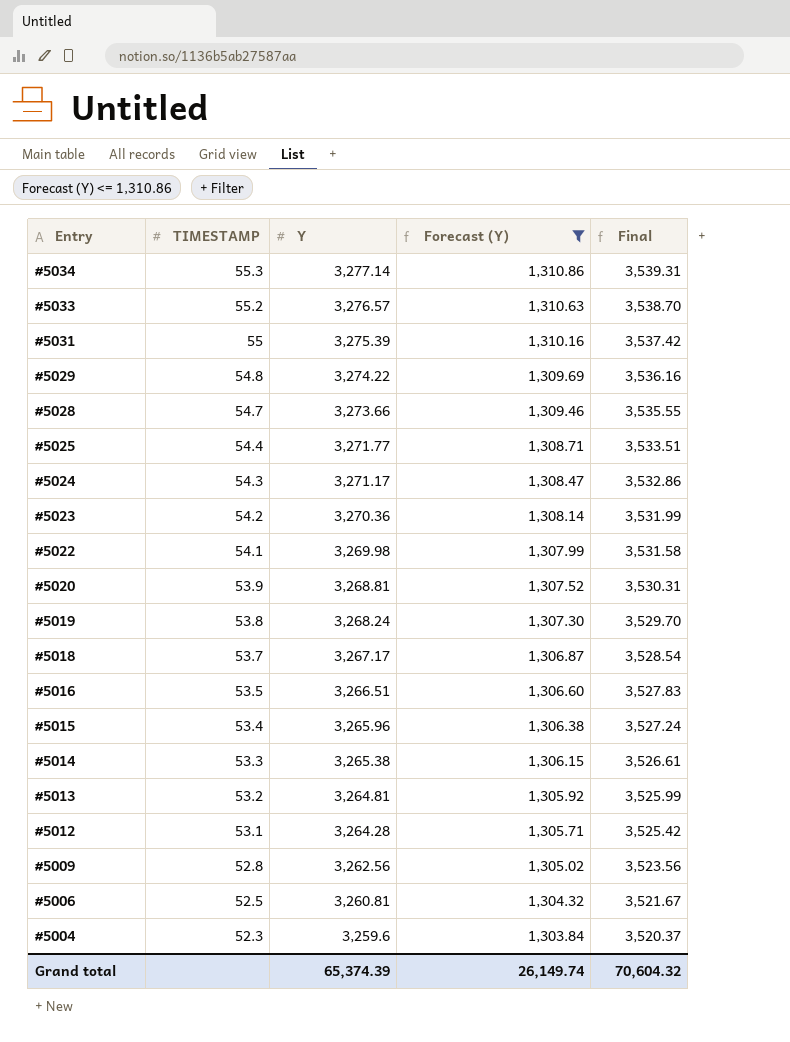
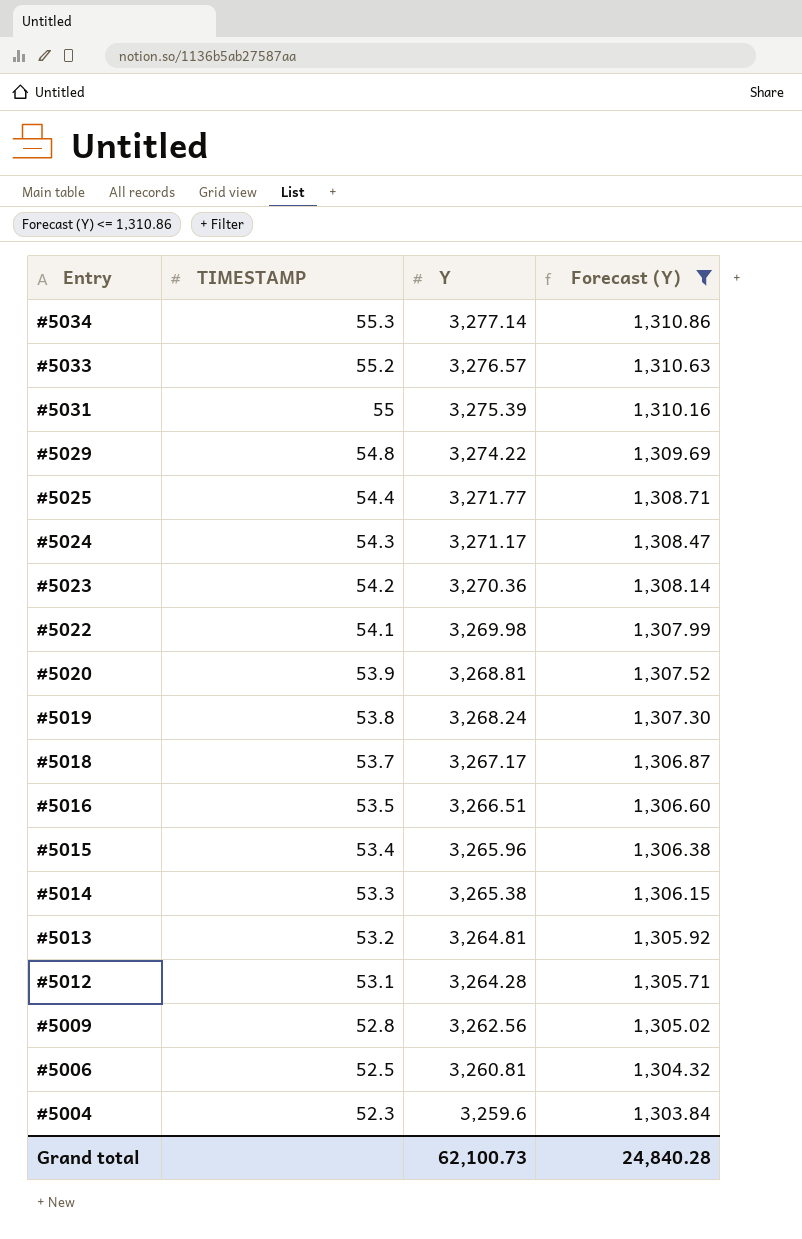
column Final | formula: [Y] * 1.08 -> none
row #5028: 54.7 | 3,273.66 | 1,309.46 | 3,535.55 -> none
Grand total | Y: 65,374.39 -> 62,100.73
Grand total | Forecast (Y): 26,149.74 -> 24,840.28

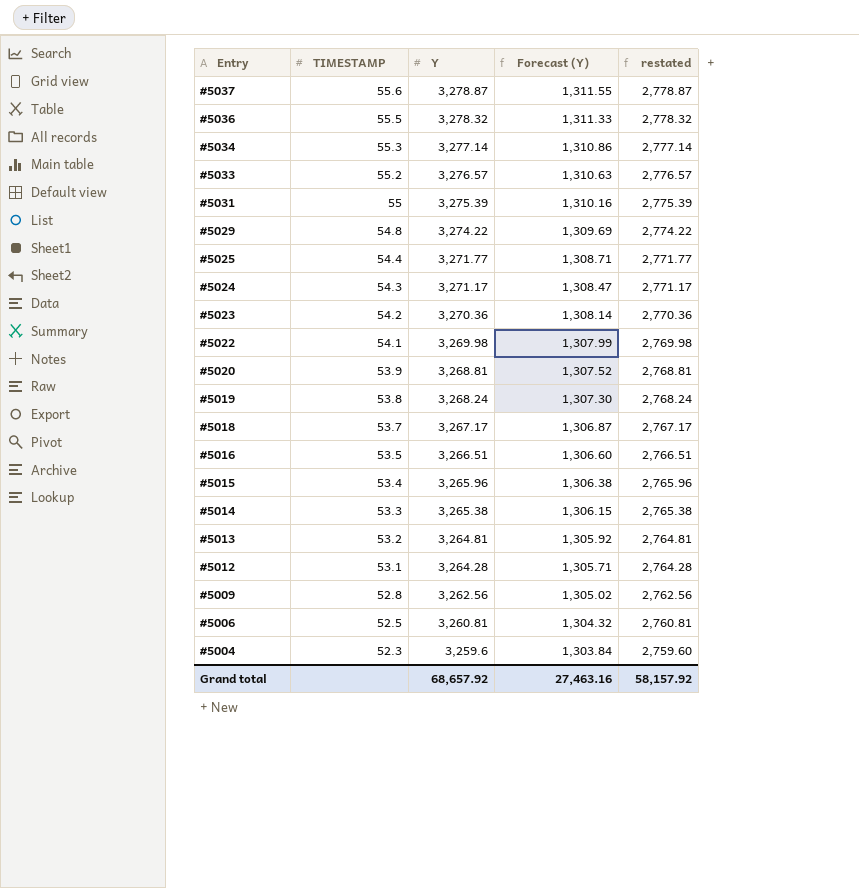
filter: Forecast (Y) <= 1,310.86 -> none
column restated | formula: none -> [Y] - 500
Grand total | Y: 62,100.73 -> 68,657.92
Grand total | Forecast (Y): 24,840.28 -> 27,463.16

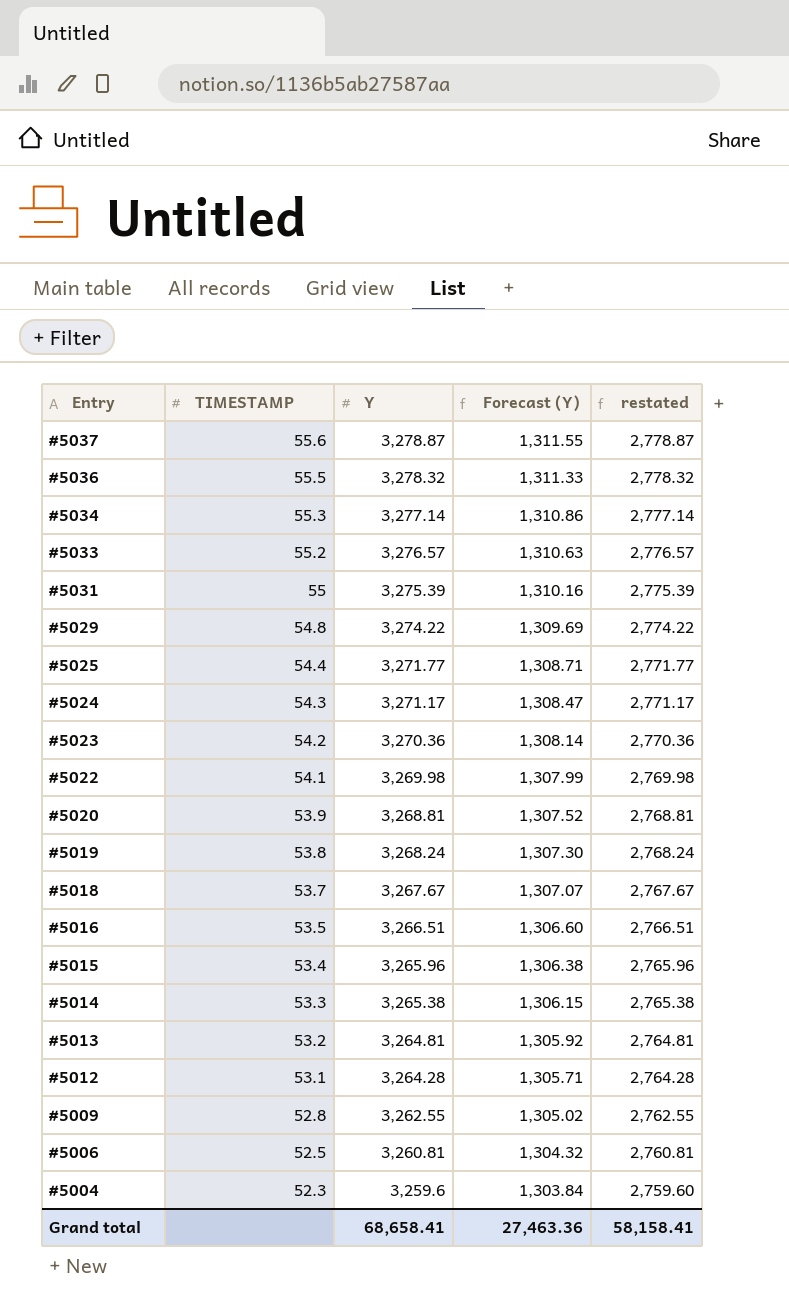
#5018 | Y: 3,267.17 -> 3,267.67
#5018 | Forecast (Y): 1,306.87 -> 1,307.07
#5018 | restated: 2,767.17 -> 2,767.67
#5009 | Y: 3,262.56 -> 3,262.55
#5009 | restated: 2,762.56 -> 2,762.55
Grand total | Y: 68,657.92 -> 68,658.41
Grand total | Forecast (Y): 27,463.16 -> 27,463.36
Grand total | restated: 58,157.92 -> 58,158.41

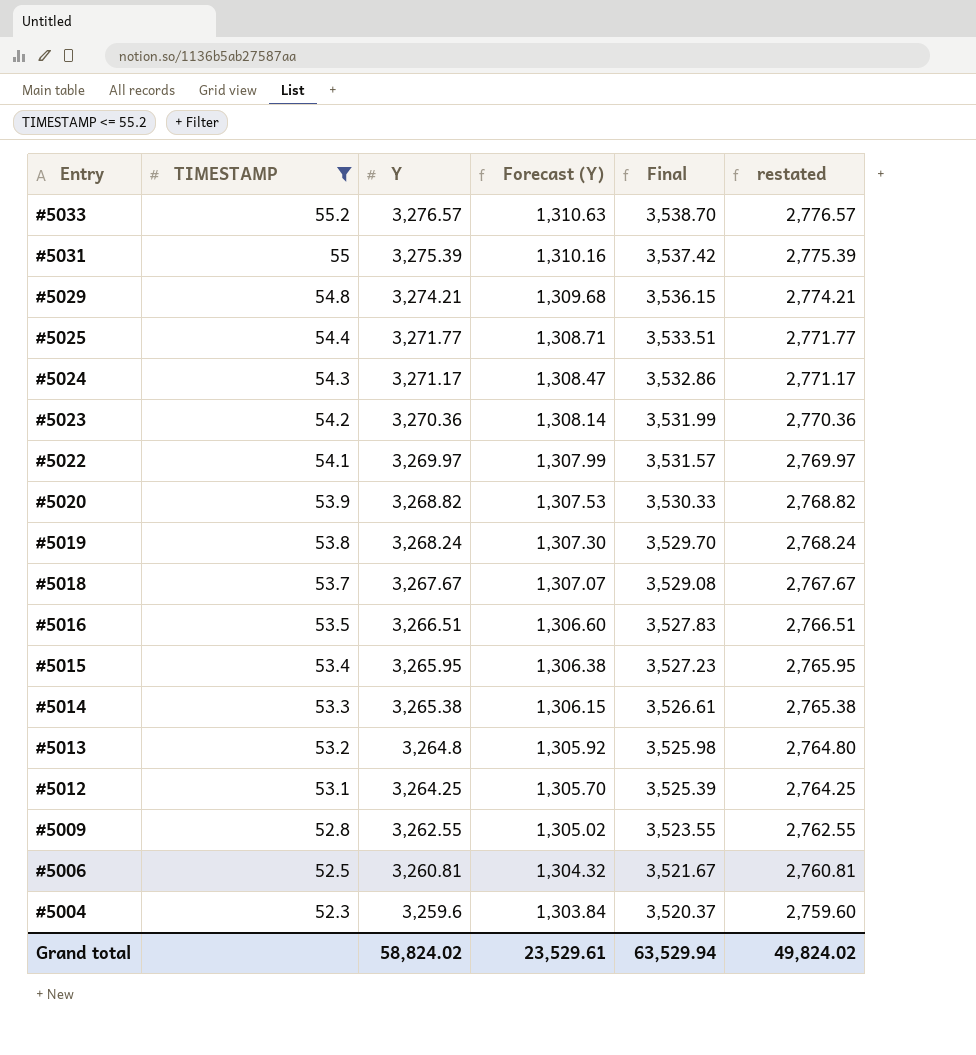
filter: none -> TIMESTAMP <= 55.2
column Final | formula: none -> [Y] * 1.08
#5029 | Y: 3,274.22 -> 3,274.21
#5029 | Forecast (Y): 1,309.69 -> 1,309.68
#5029 | restated: 2,774.22 -> 2,774.21
#5022 | Y: 3,269.98 -> 3,269.97
#5022 | restated: 2,769.98 -> 2,769.97
#5020 | Y: 3,268.81 -> 3,268.82
#5020 | Forecast (Y): 1,307.52 -> 1,307.53
#5020 | restated: 2,768.81 -> 2,768.82
#5015 | Y: 3,265.96 -> 3,265.95
#5015 | restated: 2,765.96 -> 2,765.95
#5013 | Y: 3,264.81 -> 3,264.8
#5013 | restated: 2,764.81 -> 2,764.80
#5012 | Y: 3,264.28 -> 3,264.25
#5012 | Forecast (Y): 1,305.71 -> 1,305.70
#5012 | restated: 2,764.28 -> 2,764.25
Grand total | Y: 68,658.41 -> 58,824.02
Grand total | Forecast (Y): 27,463.36 -> 23,529.61
Grand total | restated: 58,158.41 -> 49,824.02

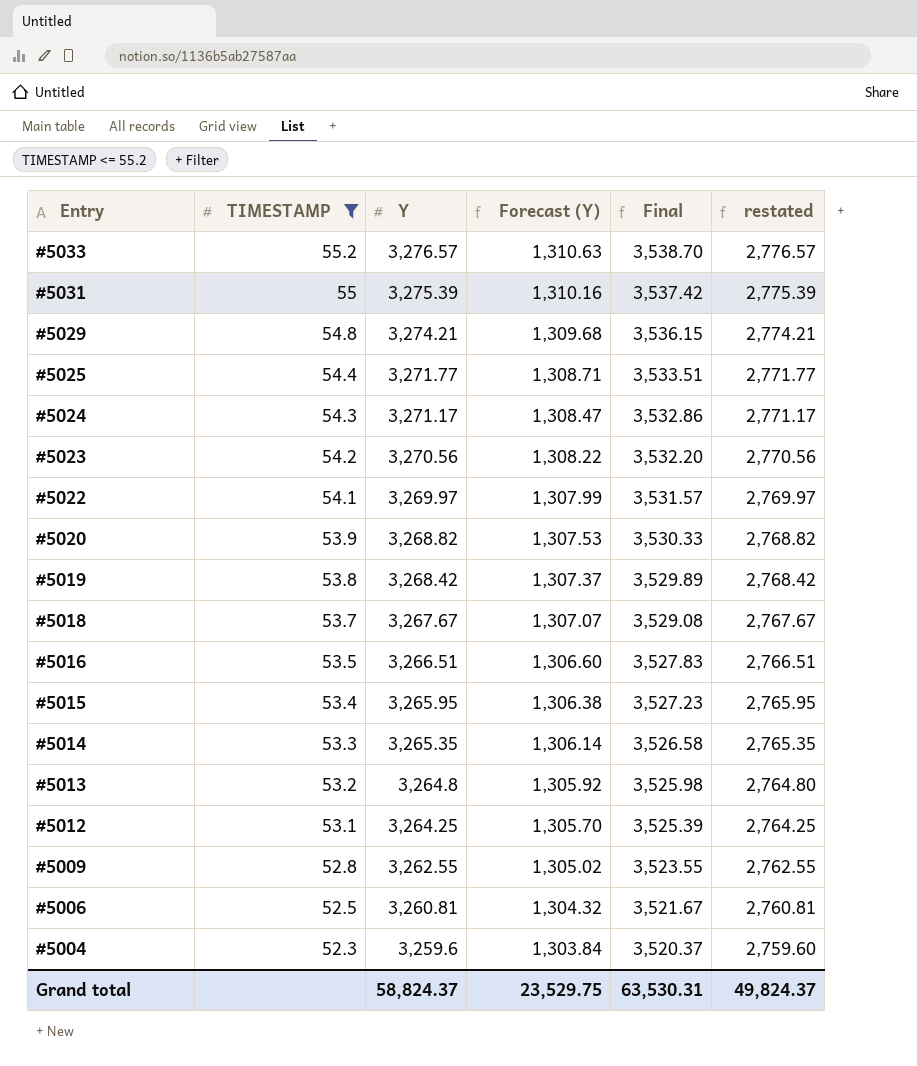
#5023 | Y: 3,270.36 -> 3,270.56
#5023 | Forecast (Y): 1,308.14 -> 1,308.22
#5023 | Final: 3,531.99 -> 3,532.20
#5023 | restated: 2,770.36 -> 2,770.56
#5019 | Y: 3,268.24 -> 3,268.42
#5019 | Forecast (Y): 1,307.30 -> 1,307.37
#5019 | Final: 3,529.70 -> 3,529.89
#5019 | restated: 2,768.24 -> 2,768.42
#5014 | Y: 3,265.38 -> 3,265.35
#5014 | Forecast (Y): 1,306.15 -> 1,306.14
#5014 | Final: 3,526.61 -> 3,526.58
#5014 | restated: 2,765.38 -> 2,765.35
Grand total | Y: 58,824.02 -> 58,824.37
Grand total | Forecast (Y): 23,529.61 -> 23,529.75
Grand total | Final: 63,529.94 -> 63,530.31
Grand total | restated: 49,824.02 -> 49,824.37

